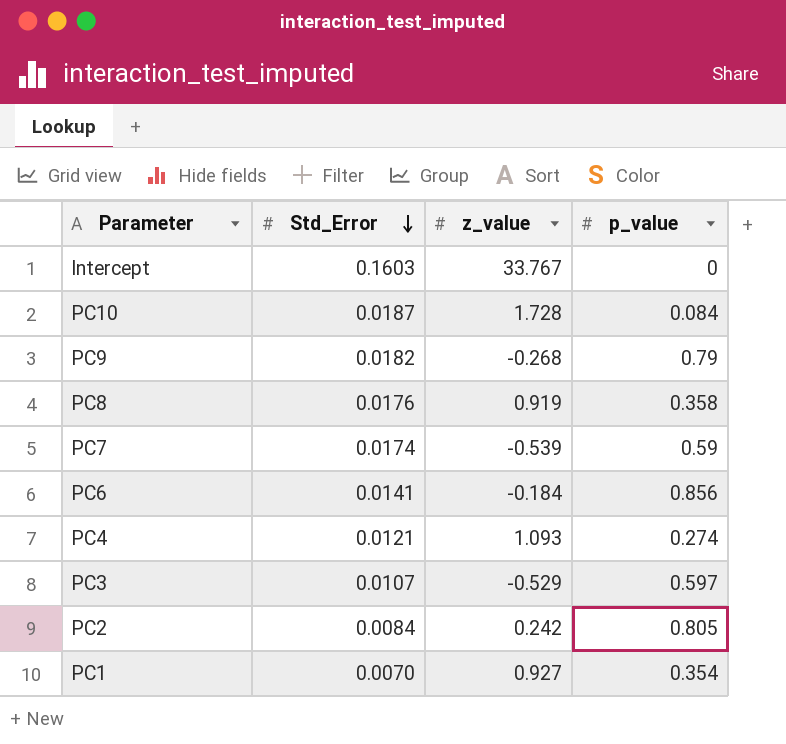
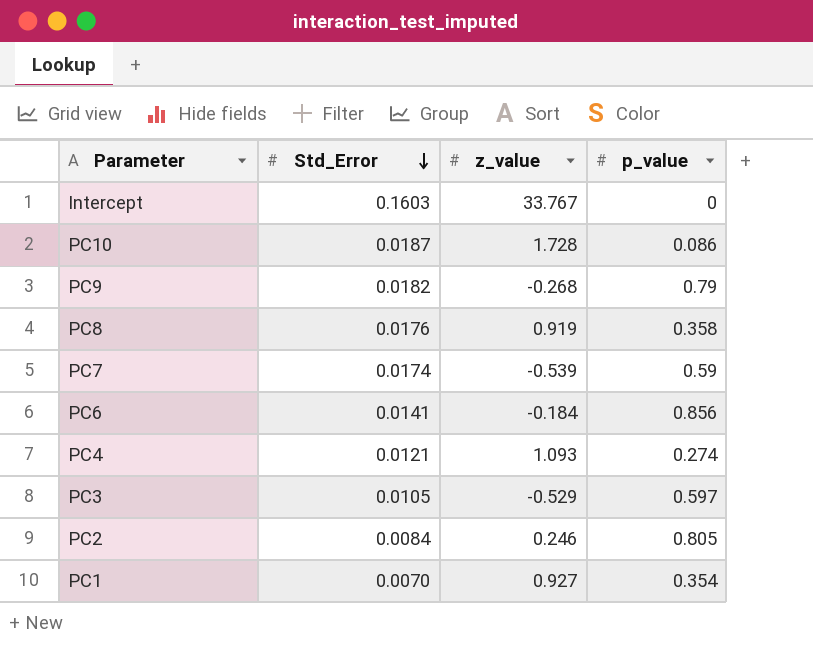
PC10 | p_value: 0.084 -> 0.086
PC3 | Std_Error: 0.0107 -> 0.0105
PC2 | z_value: 0.242 -> 0.246

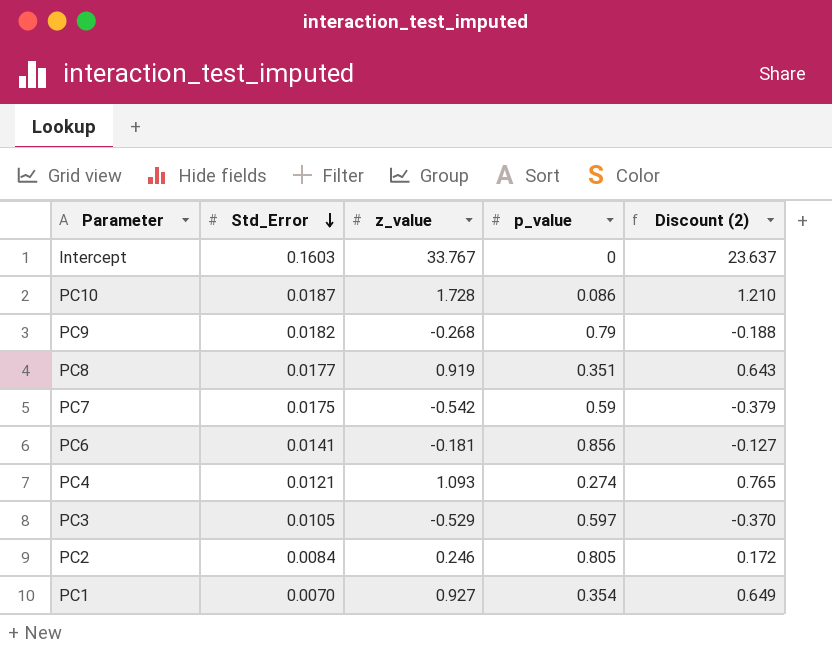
column Discount (2) | formula: none -> [z_value] * 0.7
PC8 | Std_Error: 0.0176 -> 0.0177
PC8 | p_value: 0.358 -> 0.351
PC7 | Std_Error: 0.0174 -> 0.0175
PC7 | z_value: -0.539 -> -0.542
PC6 | z_value: -0.184 -> -0.181

